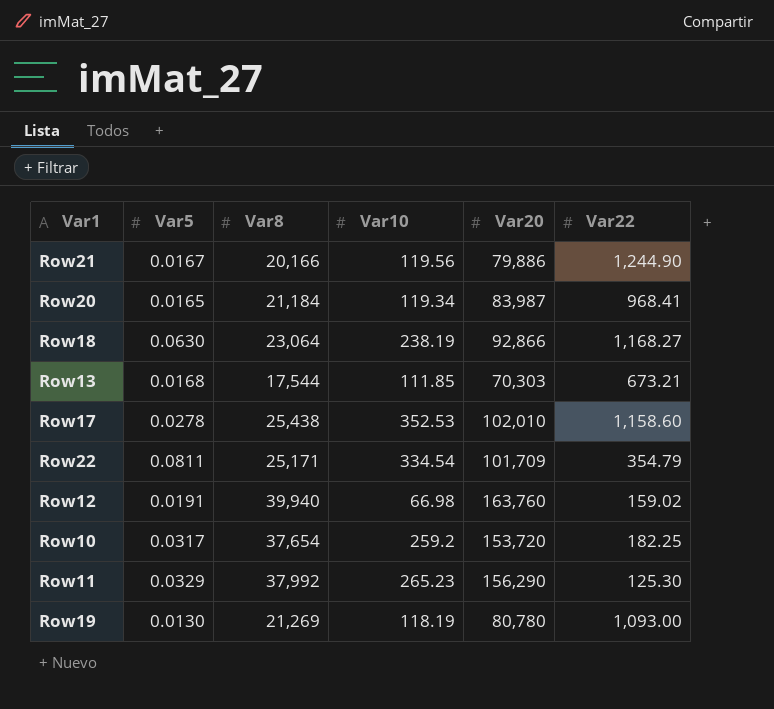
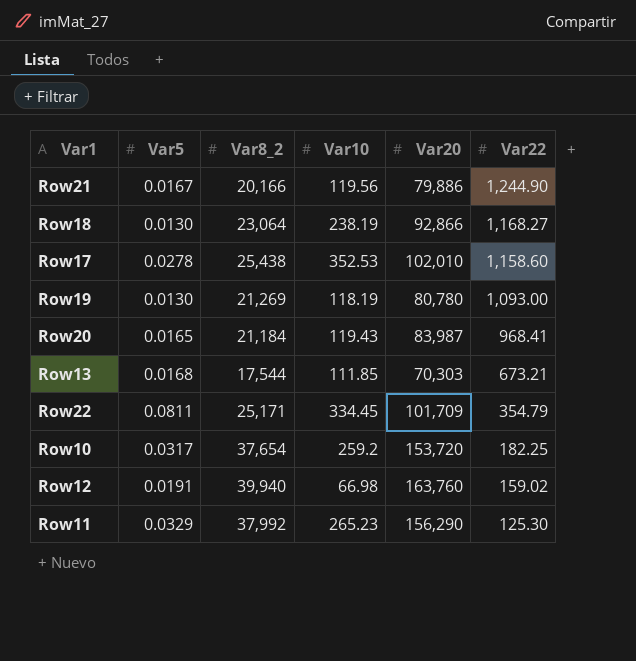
row order: none -> Var22 descending
column name: Var8 -> Var8_2
Row18 | Var5: 0.0630 -> 0.0130
Row20 | Var10: 119.34 -> 119.43
Row22 | Var10: 334.54 -> 334.45

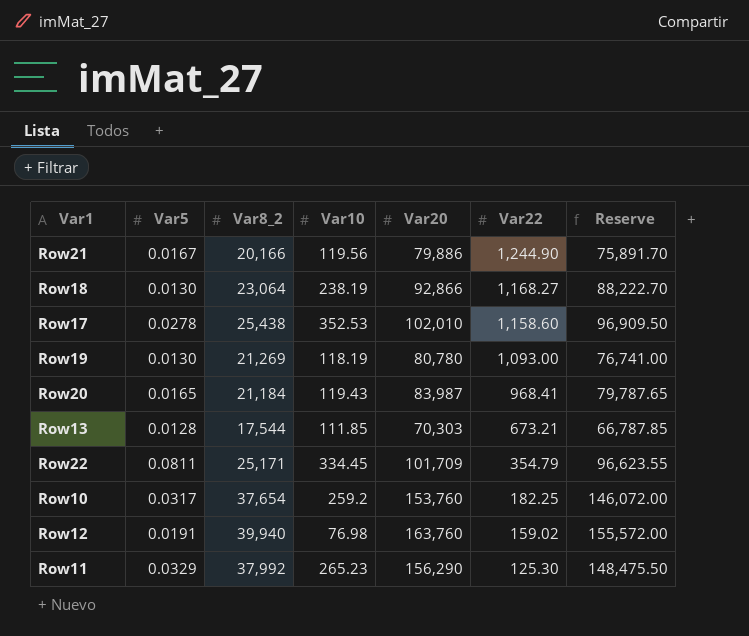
column Reserve | formula: none -> [Var20] * 0.95
Row13 | Var5: 0.0168 -> 0.0128
Row10 | Var20: 153,720 -> 153,760
Row12 | Var10: 66.98 -> 76.98

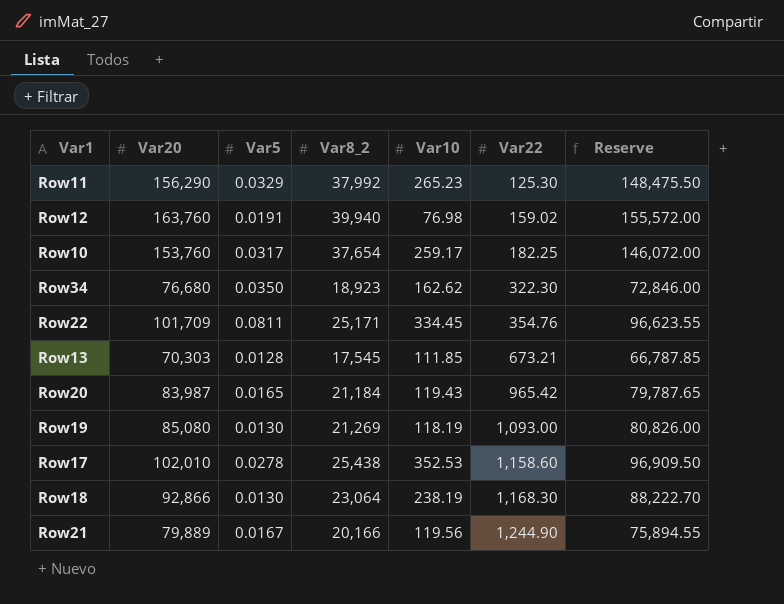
row order: Var22 descending -> Var22 ascending
column Var20 | position: 5 -> 2
Row10 | Var10: 259.2 -> 259.17
row Row34: none -> 76,680 | 0.0350 | 18,923 | 162.62 | 322.30 | 72,846.00
Row22 | Var22: 354.79 -> 354.76
Row13 | Var8_2: 17,544 -> 17,545
Row20 | Var22: 968.41 -> 965.42
Row19 | Var20: 80,780 -> 85,080
Row19 | Reserve: 76,741.00 -> 80,826.00
Row18 | Var22: 1,168.27 -> 1,168.30
Row21 | Var20: 79,886 -> 79,889
Row21 | Reserve: 75,891.70 -> 75,894.55

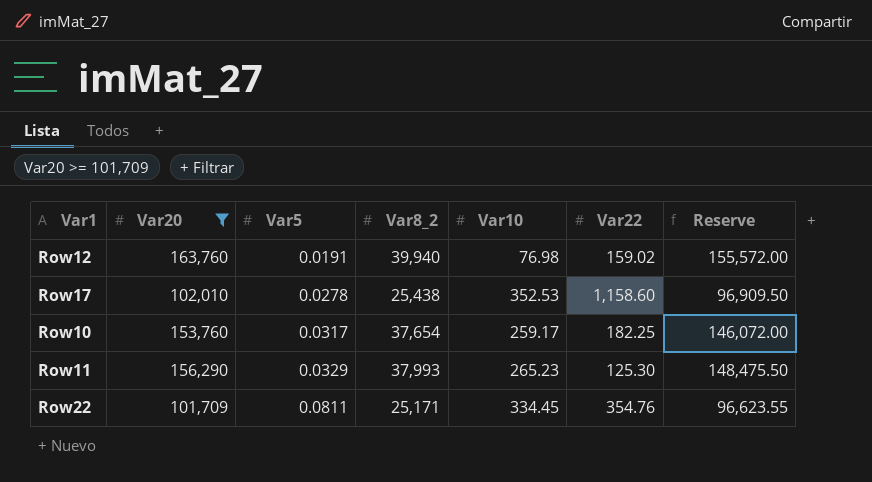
filter: none -> Var20 >= 101,709
row order: Var22 ascending -> Var5 ascending
Row11 | Var8_2: 37,992 -> 37,993

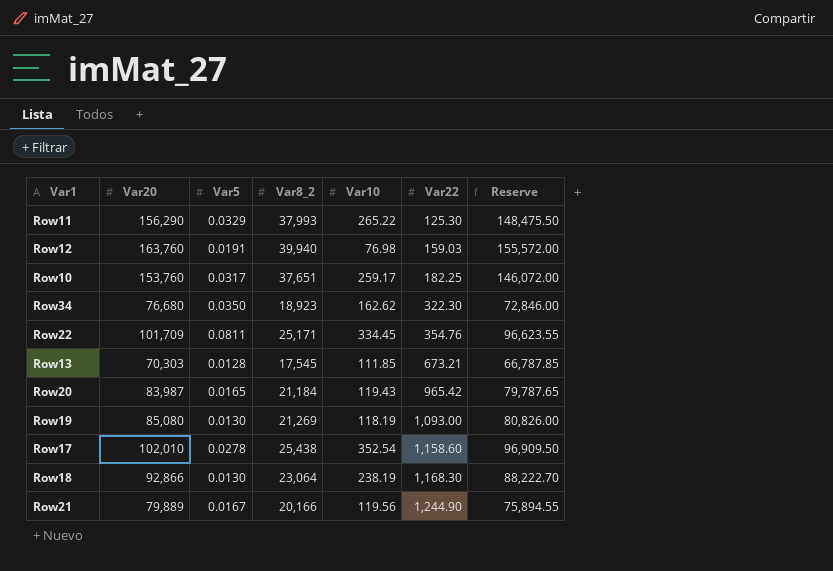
filter: Var20 >= 101,709 -> none
row order: Var5 ascending -> Var22 ascending
Row11 | Var10: 265.23 -> 265.22
Row12 | Var22: 159.02 -> 159.03
Row10 | Var8_2: 37,654 -> 37,651
Row17 | Var10: 352.53 -> 352.54

